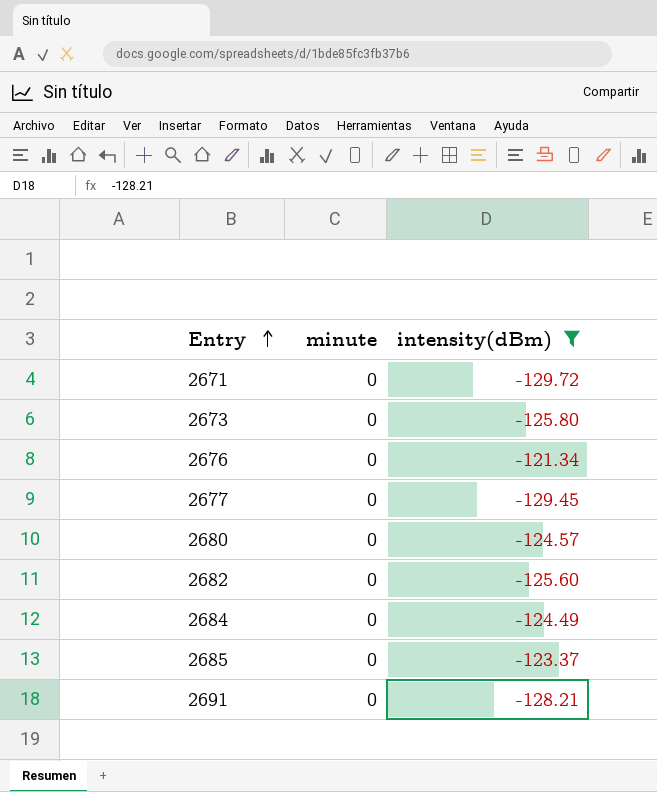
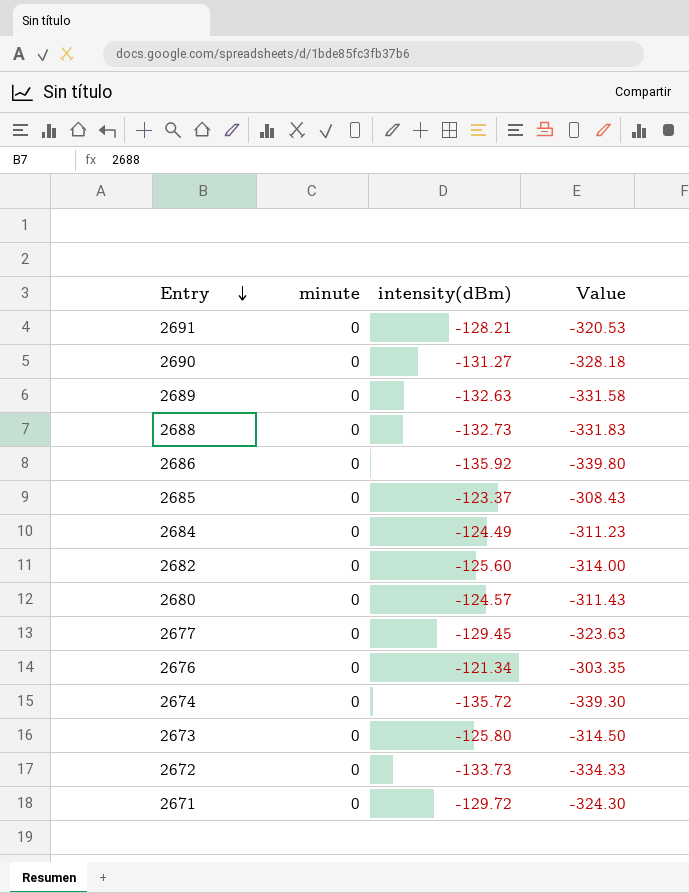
filter: intensity(dBm) >= -129.72 -> none
row order: Entry ascending -> Entry descending
column Value | formula: none -> [intensity(dBm)] * 2.5

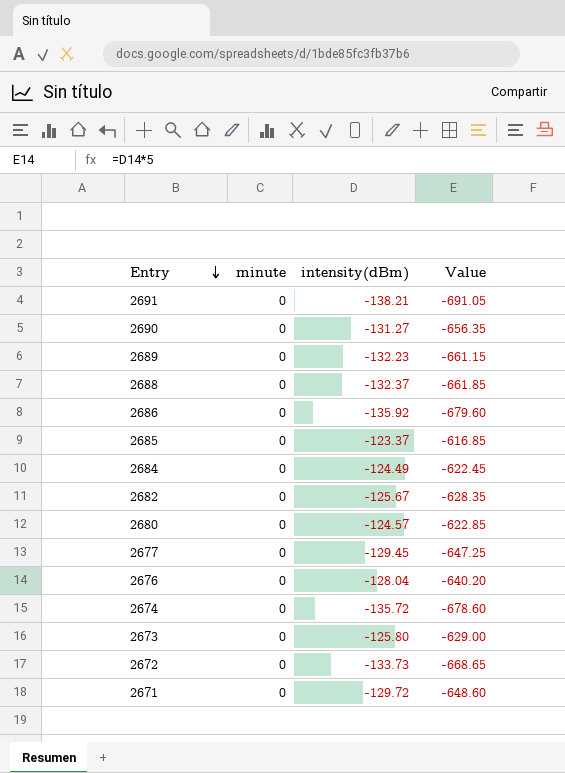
column Value | formula: [intensity(dBm)] * 2.5 -> [intensity(dBm)] * 5
2691 | intensity(dBm): -128.21 -> -138.21
2689 | intensity(dBm): -132.63 -> -132.23
2688 | intensity(dBm): -132.73 -> -132.37
2682 | intensity(dBm): -125.60 -> -125.67
2676 | intensity(dBm): -121.34 -> -128.04

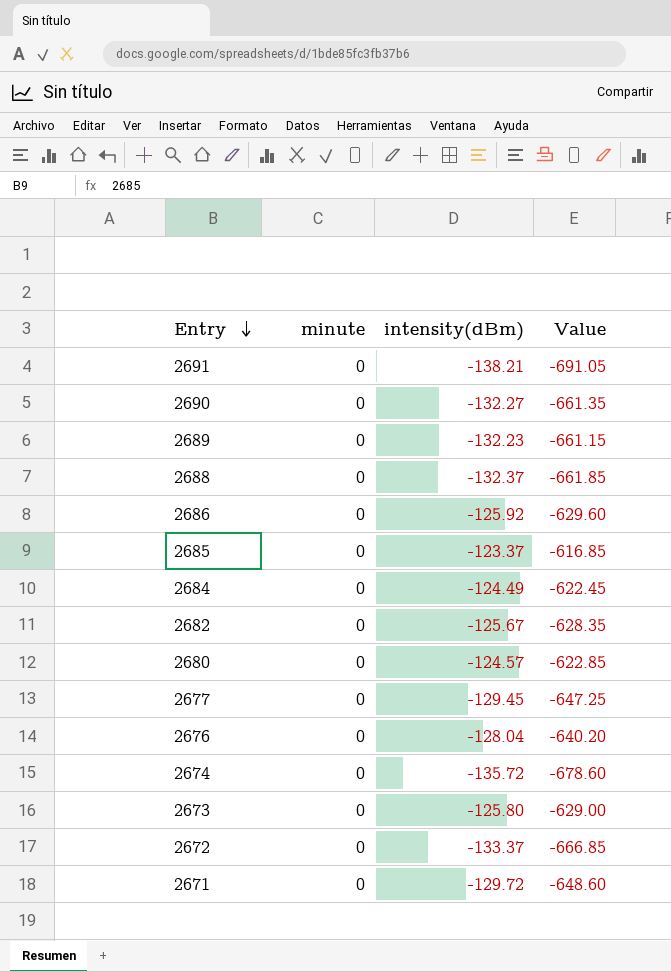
2690 | intensity(dBm): -131.27 -> -132.27
2690 | Value: -656.35 -> -661.35
2686 | intensity(dBm): -135.92 -> -125.92
2686 | Value: -679.60 -> -629.60
2672 | intensity(dBm): -133.73 -> -133.37
2672 | Value: -668.65 -> -666.85

